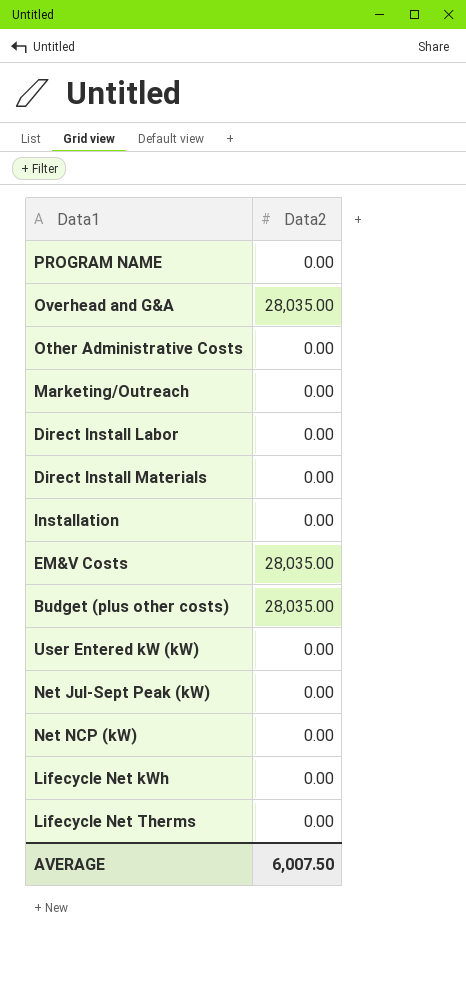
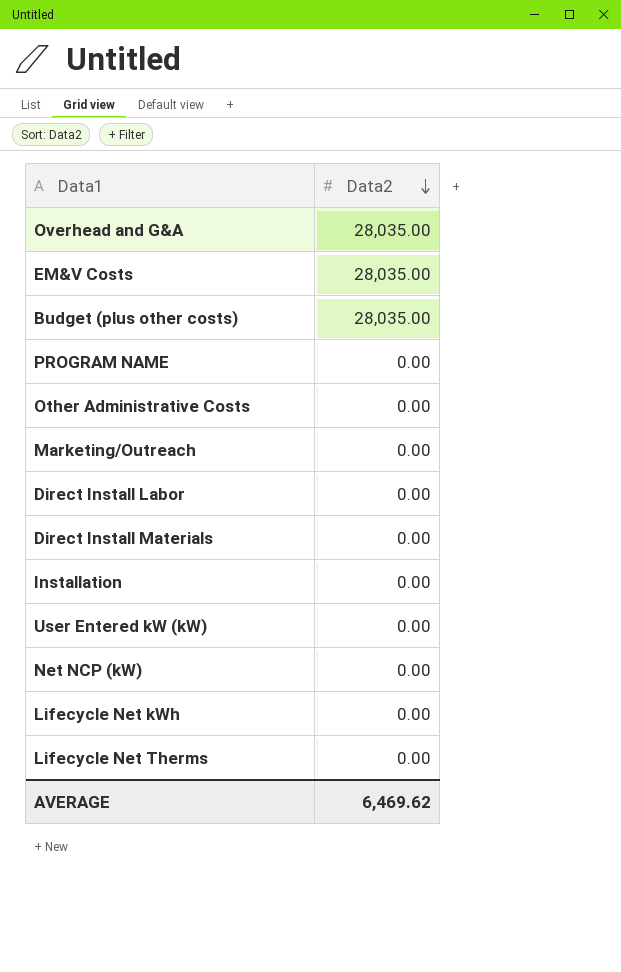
row order: none -> Data2 descending
row Net Jul-Sept Peak (kW): 0.00 -> none
AVERAGE | Data2: 6,007.50 -> 6,469.62

